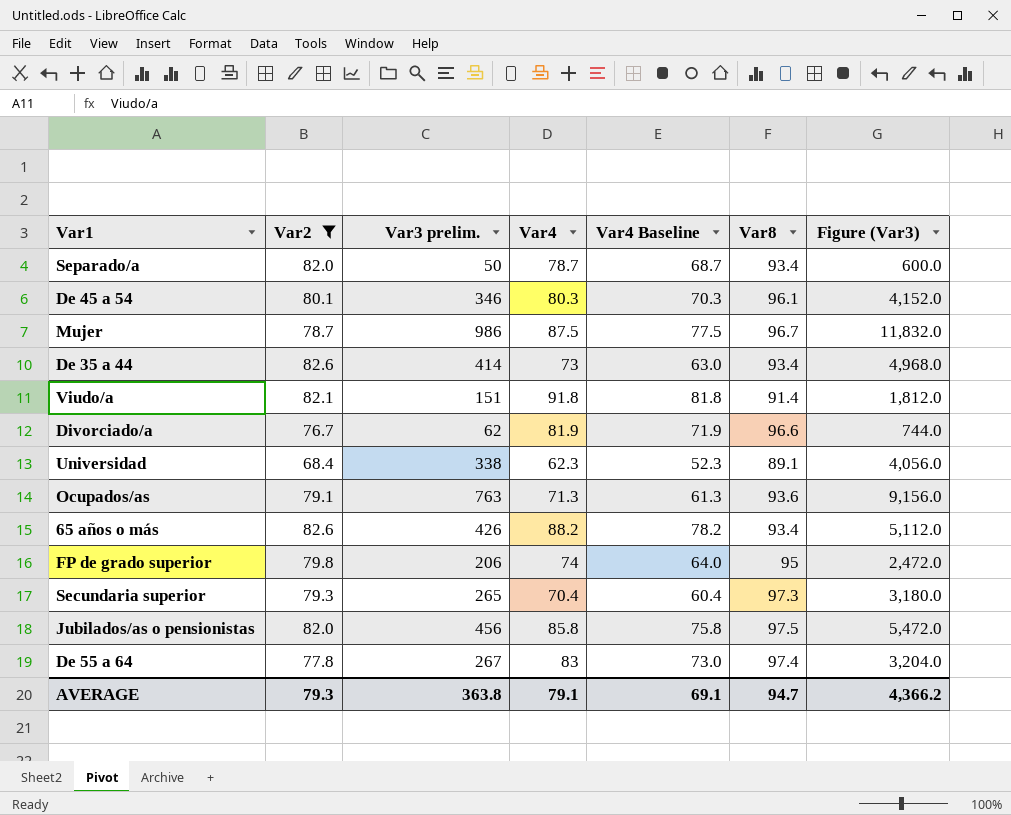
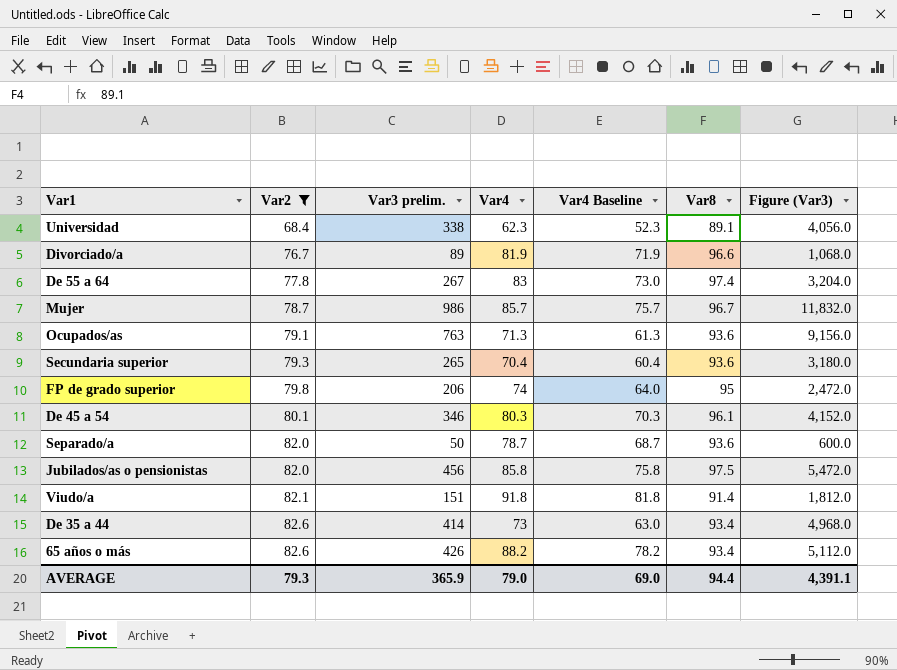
row order: none -> Var2 ascending
Divorciado/a | Var3 prelim.: 62 -> 89
Divorciado/a | Figure (Var3): 744.0 -> 1,068.0
Mujer | Var4: 87.5 -> 85.7
Mujer | Var4 Baseline: 77.5 -> 75.7
Secundaria superior | Var8: 97.3 -> 93.6
Separado/a | Var8: 93.4 -> 93.6
AVERAGE | Var3 prelim.: 363.8 -> 365.9
AVERAGE | Var4: 79.1 -> 79.0
AVERAGE | Var4 Baseline: 69.1 -> 69.0
AVERAGE | Var8: 94.7 -> 94.4
AVERAGE | Figure (Var3): 4,366.2 -> 4,391.1

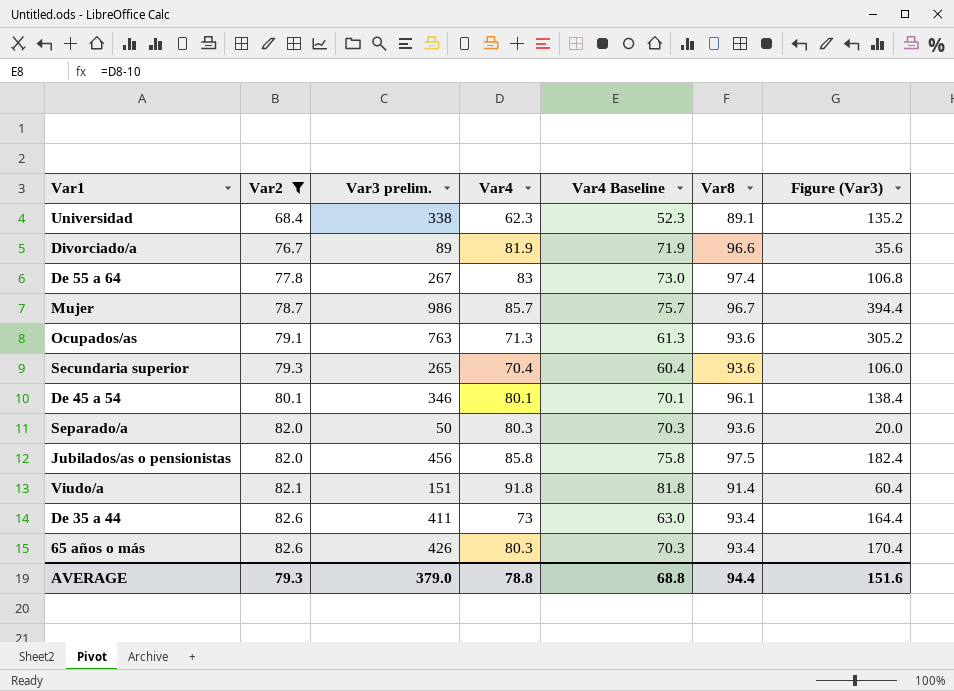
column Figure (Var3) | formula: [Var3 prelim.] * 12 -> [Var3 prelim.] * 0.4
row FP de grado superior: 79.8 | 206 | 74 | 64.0 | 95 | 2,472.0 -> none
De 45 a 54 | Var4: 80.3 -> 80.1
De 45 a 54 | Var4 Baseline: 70.3 -> 70.1
Separado/a | Var4: 78.7 -> 80.3
Separado/a | Var4 Baseline: 68.7 -> 70.3
De 35 a 44 | Var3 prelim.: 414 -> 411
65 años o más | Var4: 88.2 -> 80.3
65 años o más | Var4 Baseline: 78.2 -> 70.3
AVERAGE | Var3 prelim.: 365.9 -> 379.0
AVERAGE | Var4: 79.0 -> 78.8
AVERAGE | Var4 Baseline: 69.0 -> 68.8
AVERAGE | Figure (Var3): 4,391.1 -> 151.6

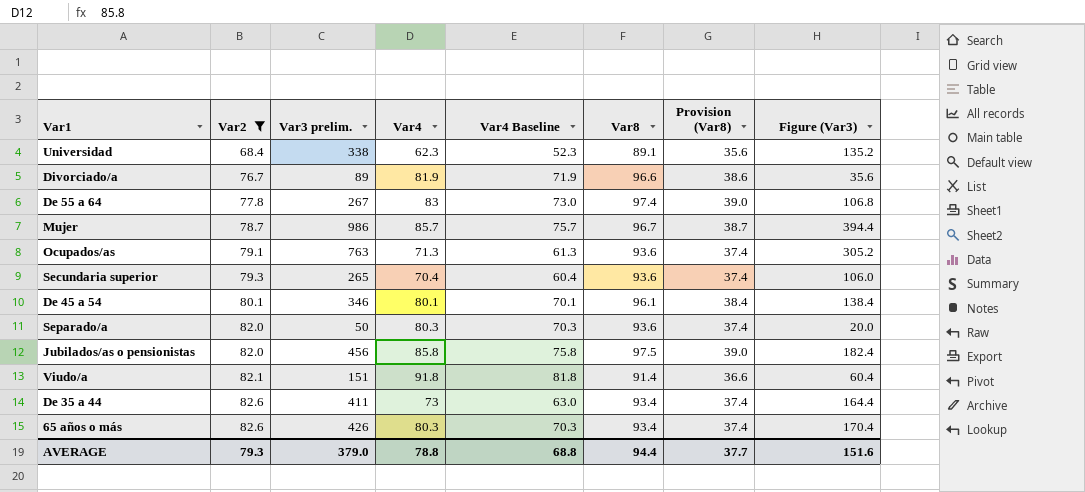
column Provision (Var8) | formula: none -> [Var8] * 0.4

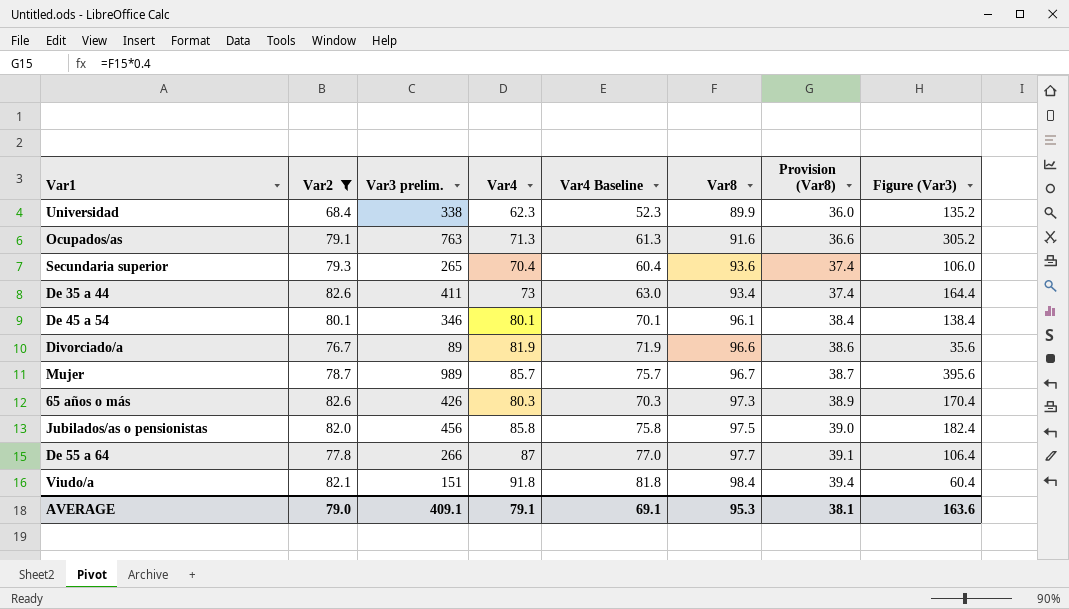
row order: Var2 ascending -> Provision (Var8) ascending
row Separado/a: 82.0 | 50 | 80.3 | 70.3 | 93.6 | 37.4 | 20.0 -> none
Universidad | Var8: 89.1 -> 89.9
Universidad | Provision (Var8): 35.6 -> 36.0
Ocupados/as | Var8: 93.6 -> 91.6
Ocupados/as | Provision (Var8): 37.4 -> 36.6
Mujer | Var3 prelim.: 986 -> 989
Mujer | Figure (Var3): 394.4 -> 395.6
65 años o más | Var8: 93.4 -> 97.3
65 años o más | Provision (Var8): 37.4 -> 38.9
De 55 a 64 | Var3 prelim.: 267 -> 266
De 55 a 64 | Var4: 83 -> 87
De 55 a 64 | Var4 Baseline: 73.0 -> 77.0
De 55 a 64 | Var8: 97.4 -> 97.7
De 55 a 64 | Provision (Var8): 39.0 -> 39.1
De 55 a 64 | Figure (Var3): 106.8 -> 106.4
Viudo/a | Var8: 91.4 -> 98.4
Viudo/a | Provision (Var8): 36.6 -> 39.4
AVERAGE | Var2: 79.3 -> 79.0
AVERAGE | Var3 prelim.: 379.0 -> 409.1
AVERAGE | Var4: 78.8 -> 79.1
AVERAGE | Var4 Baseline: 68.8 -> 69.1
AVERAGE | Var8: 94.4 -> 95.3
AVERAGE | Provision (Var8): 37.7 -> 38.1
AVERAGE | Figure (Var3): 151.6 -> 163.6

